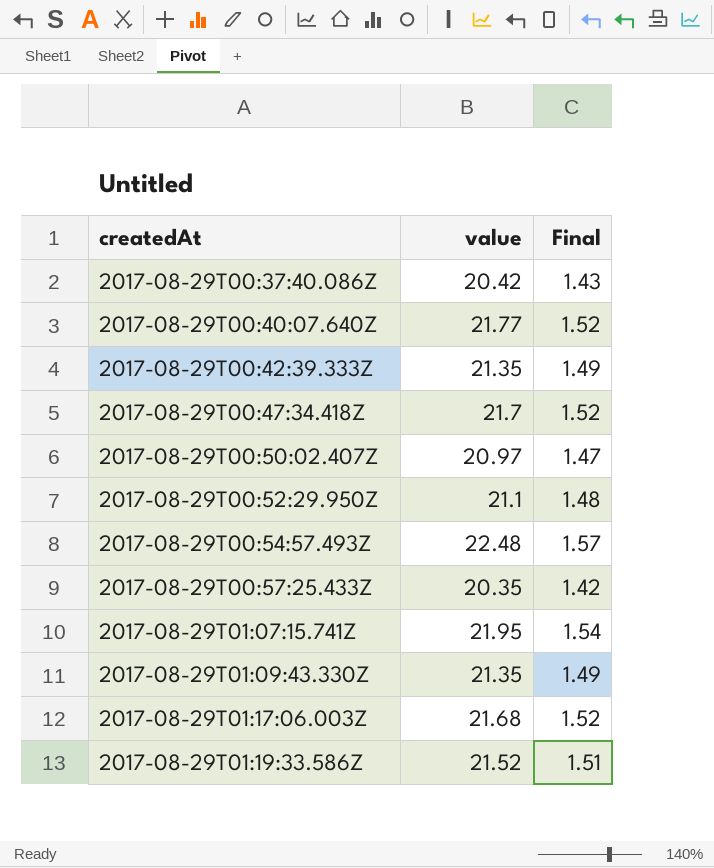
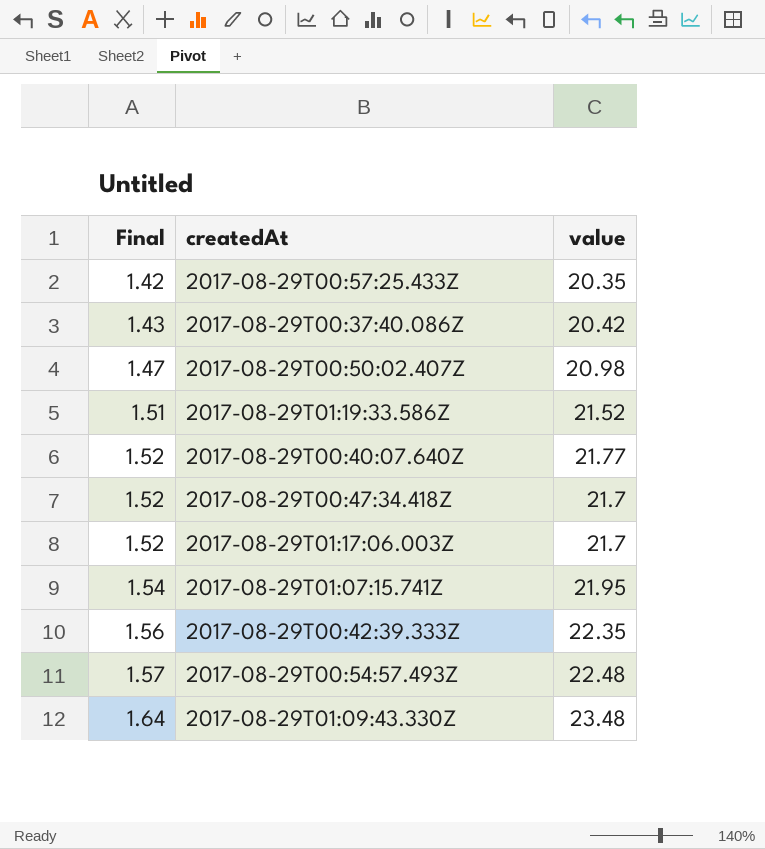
row order: createdAt ascending -> Final ascending
column Final | position: 3 -> 1
row 2017-08-29T00:52:29.950Z: 21.1 | 1.48 -> none
2017-08-29T00:50:02.407Z | value: 20.97 -> 20.98
2017-08-29T01:17:06.003Z | value: 21.68 -> 21.7
2017-08-29T00:42:39.333Z | Final: 1.49 -> 1.56
2017-08-29T00:42:39.333Z | value: 21.35 -> 22.35
2017-08-29T01:09:43.330Z | Final: 1.49 -> 1.64
2017-08-29T01:09:43.330Z | value: 21.35 -> 23.48

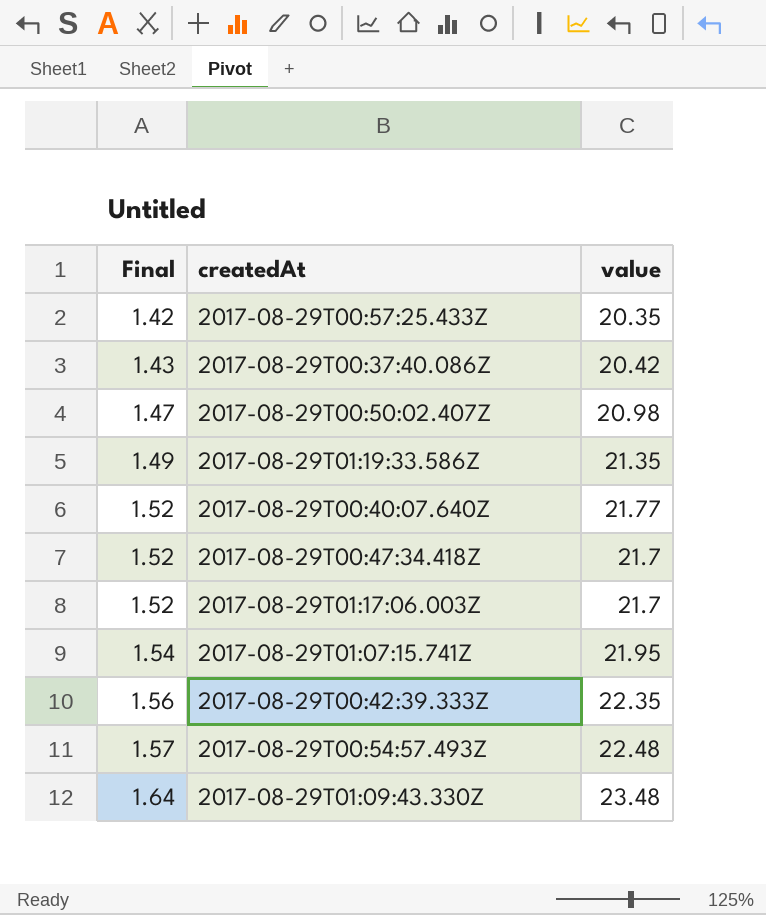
2017-08-29T01:19:33.586Z | Final: 1.51 -> 1.49
2017-08-29T01:19:33.586Z | value: 21.52 -> 21.35

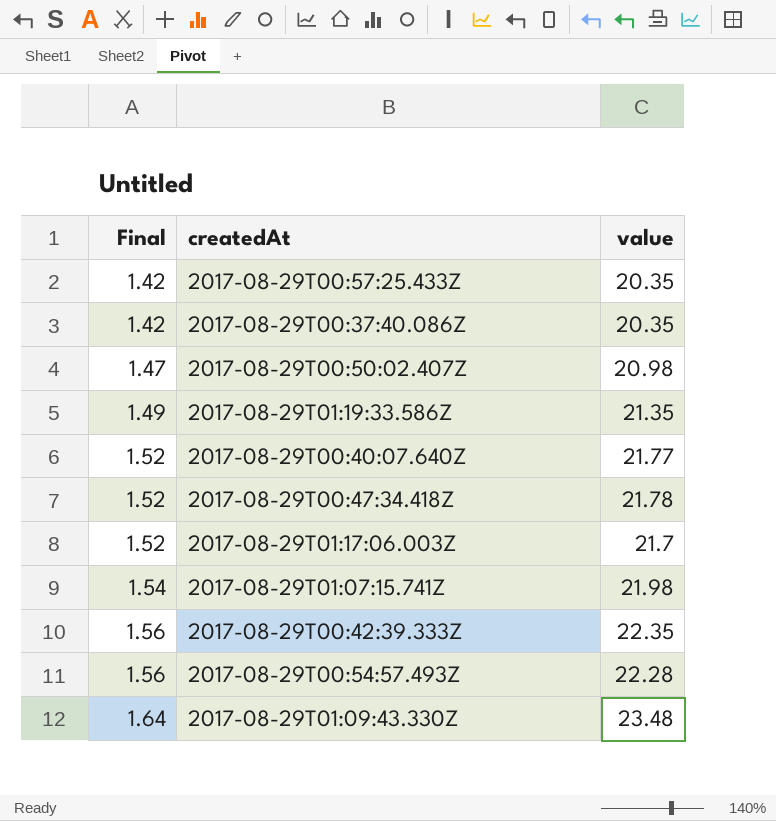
2017-08-29T00:37:40.086Z | Final: 1.43 -> 1.42
2017-08-29T00:37:40.086Z | value: 20.42 -> 20.35
2017-08-29T00:47:34.418Z | value: 21.7 -> 21.78
2017-08-29T01:07:15.741Z | value: 21.95 -> 21.98
2017-08-29T00:54:57.493Z | Final: 1.57 -> 1.56
2017-08-29T00:54:57.493Z | value: 22.48 -> 22.28

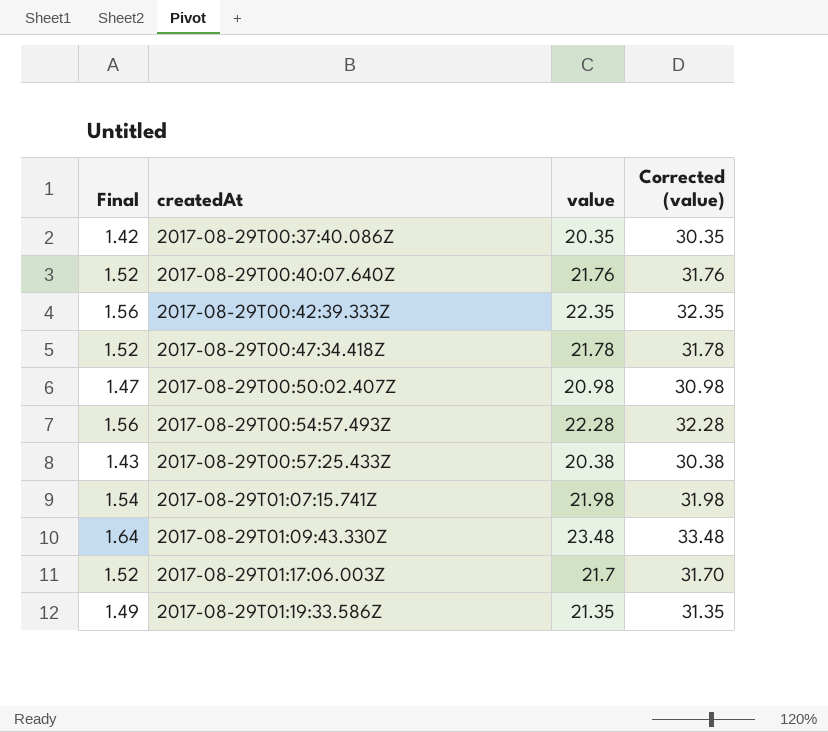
row order: Final ascending -> createdAt ascending
column Corrected (value) | formula: none -> [value] + 10
2017-08-29T00:40:07.640Z | value: 21.77 -> 21.76
2017-08-29T00:57:25.433Z | Final: 1.42 -> 1.43
2017-08-29T00:57:25.433Z | value: 20.35 -> 20.38

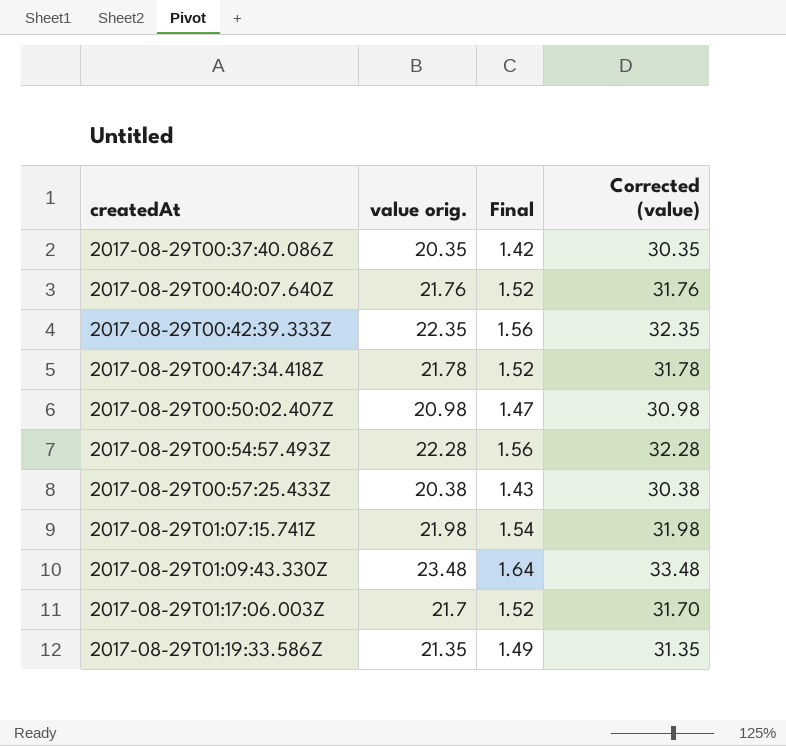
column name: value -> value orig.
column Final | position: 1 -> 3

